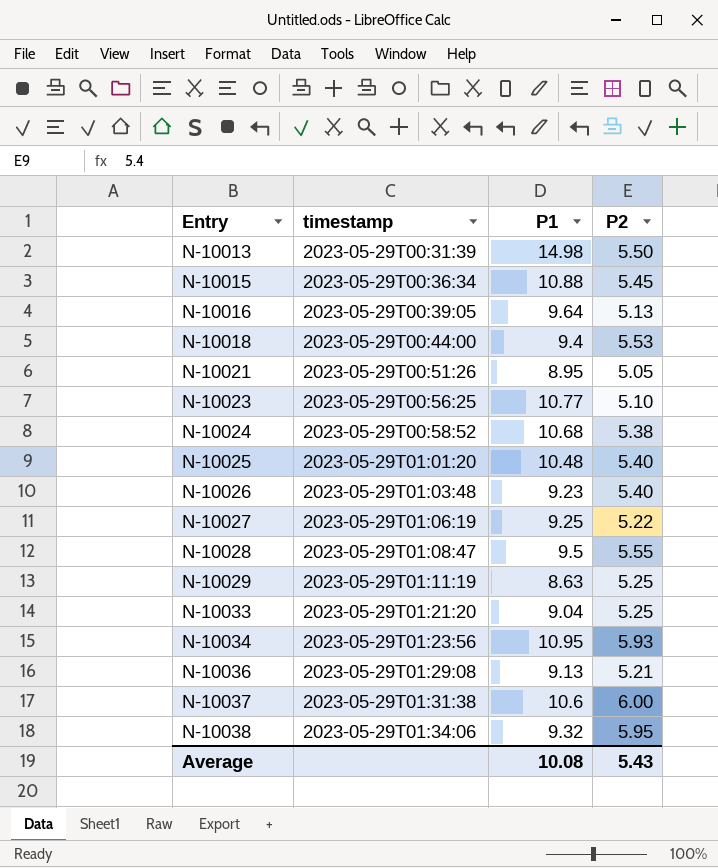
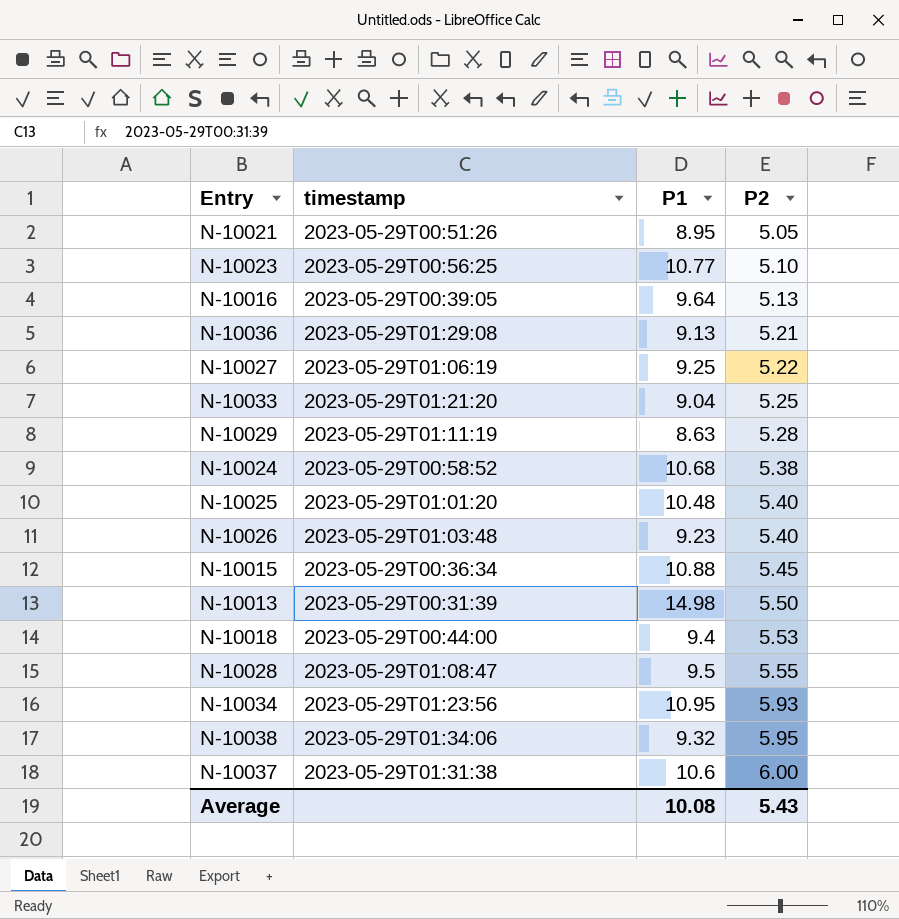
row order: Entry ascending -> P2 ascending
N-10029 | P2: 5.25 -> 5.28

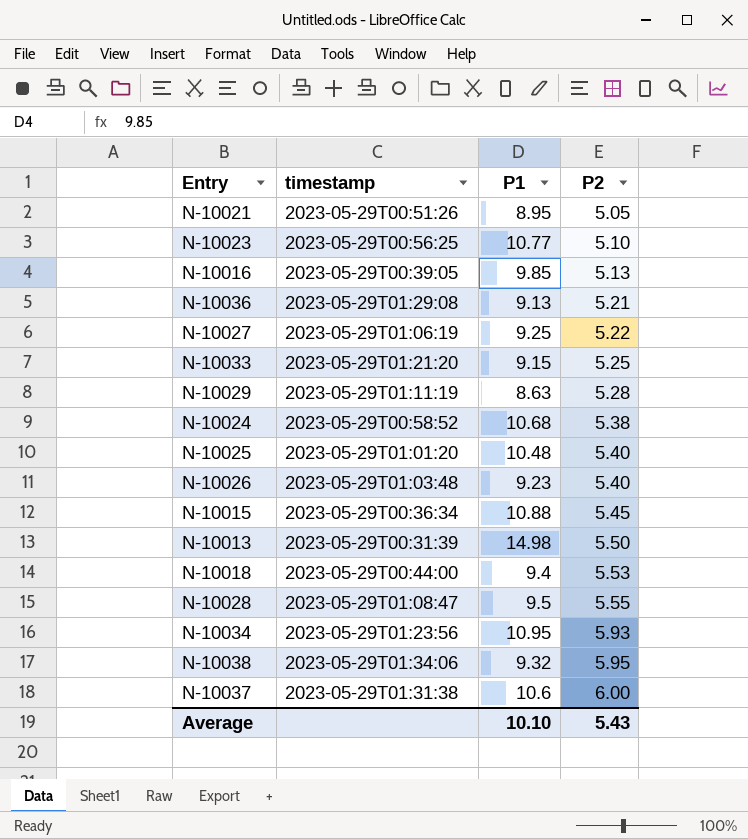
N-10016 | P1: 9.64 -> 9.85
N-10033 | P1: 9.04 -> 9.15
Average | P1: 10.08 -> 10.10

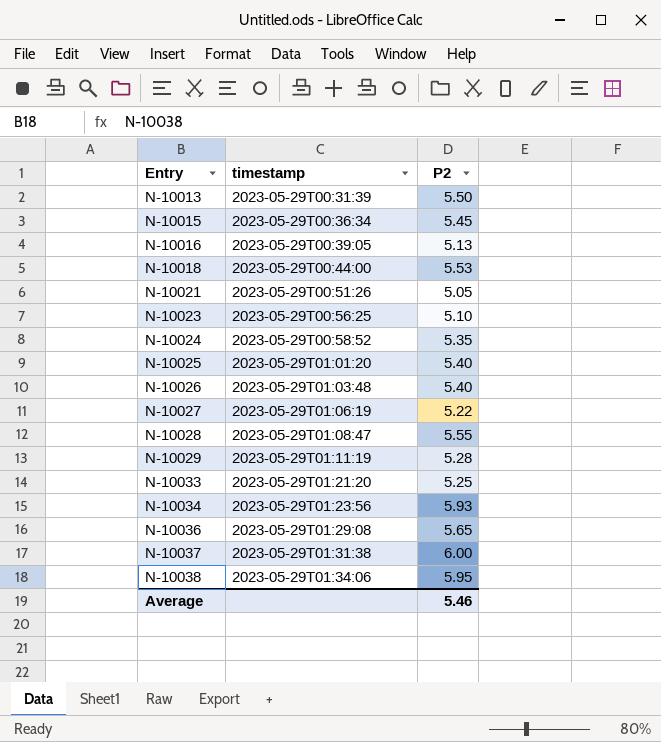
row order: P2 ascending -> Entry ascending
column P1 | position: 3 -> none
N-10024 | P2: 5.38 -> 5.35
N-10036 | P2: 5.21 -> 5.65
Average | P2: 5.43 -> 5.46

